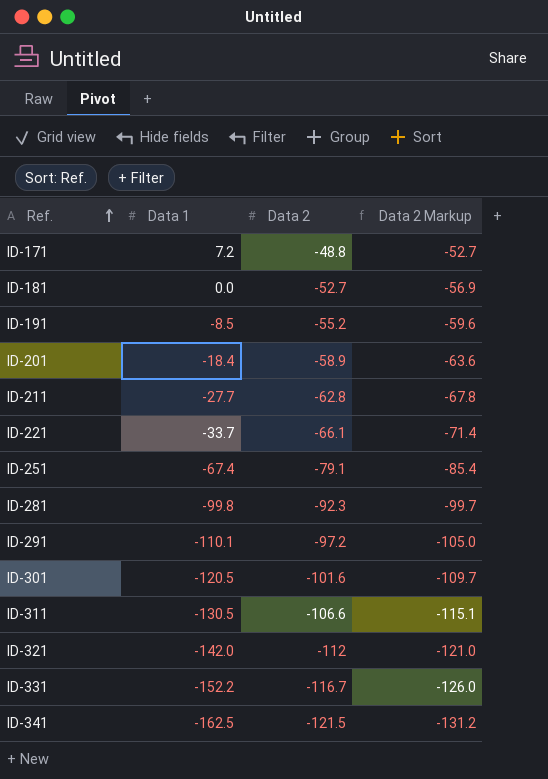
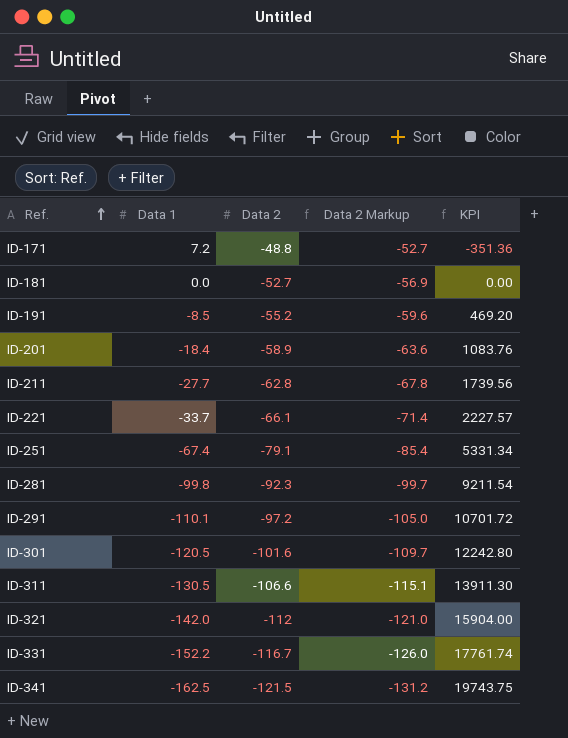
column KPI | formula: none -> [Data 1] * [Data 2]

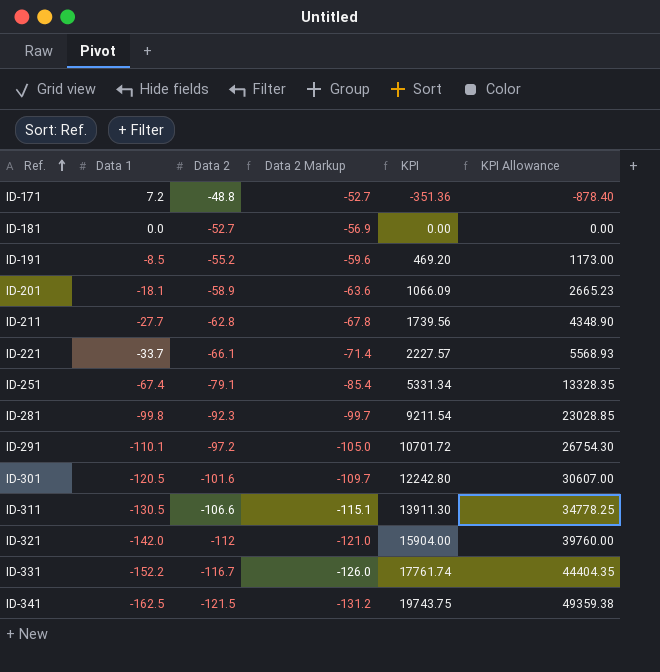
column KPI Allowance | formula: none -> [KPI] * 2.5
ID-201 | Data 1: -18.4 -> -18.1
ID-201 | KPI: 1083.76 -> 1066.09

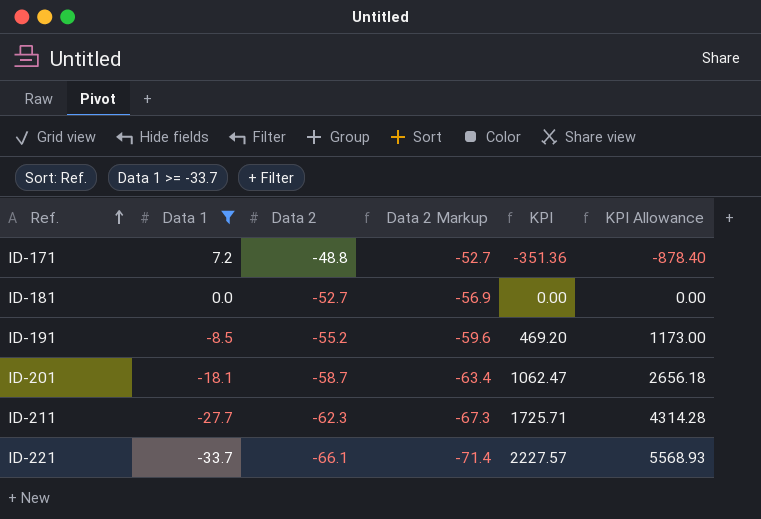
filter: none -> Data 1 >= -33.7
ID-201 | Data 2: -58.9 -> -58.7
ID-201 | Data 2 Markup: -63.6 -> -63.4
ID-201 | KPI: 1066.09 -> 1062.47
ID-201 | KPI Allowance: 2665.23 -> 2656.18
ID-211 | Data 2: -62.8 -> -62.3
ID-211 | Data 2 Markup: -67.8 -> -67.3
ID-211 | KPI: 1739.56 -> 1725.71
ID-211 | KPI Allowance: 4348.90 -> 4314.28

